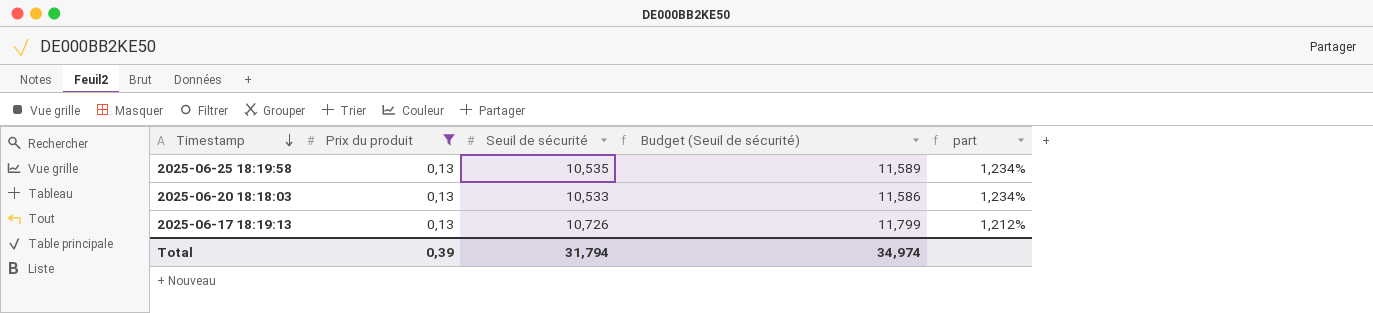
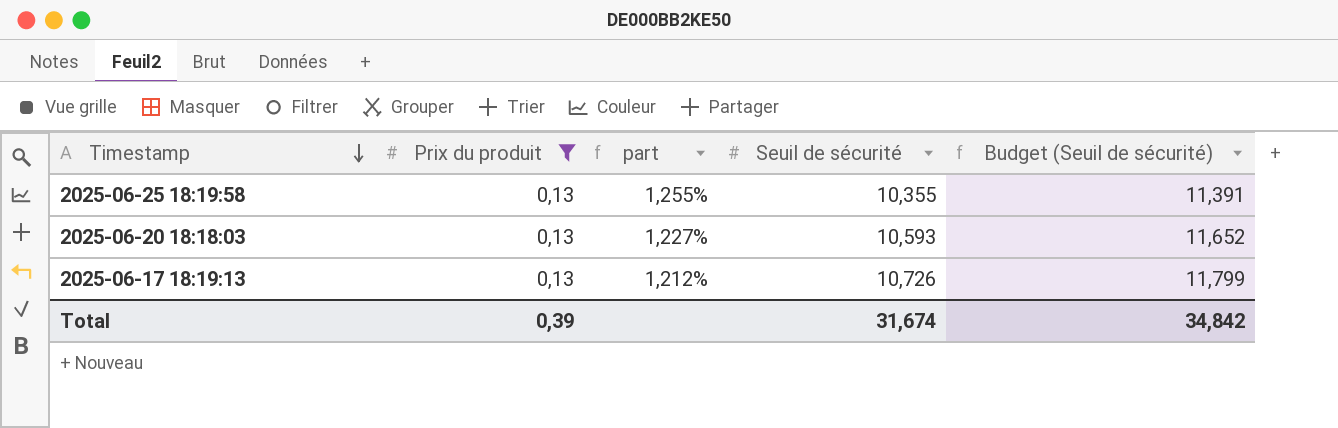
column part | position: 5 -> 3
2025-06-25 18:19:58 | part: 1,234% -> 1,255%
2025-06-25 18:19:58 | Seuil de sécurité: 10,535 -> 10,355
2025-06-25 18:19:58 | Budget (Seuil de sécurité): 11,589 -> 11,391
2025-06-20 18:18:03 | part: 1,234% -> 1,227%
2025-06-20 18:18:03 | Seuil de sécurité: 10,533 -> 10,593
2025-06-20 18:18:03 | Budget (Seuil de sécurité): 11,586 -> 11,652
Total | Seuil de sécurité: 31,794 -> 31,674
Total | Budget (Seuil de sécurité): 34,974 -> 34,842

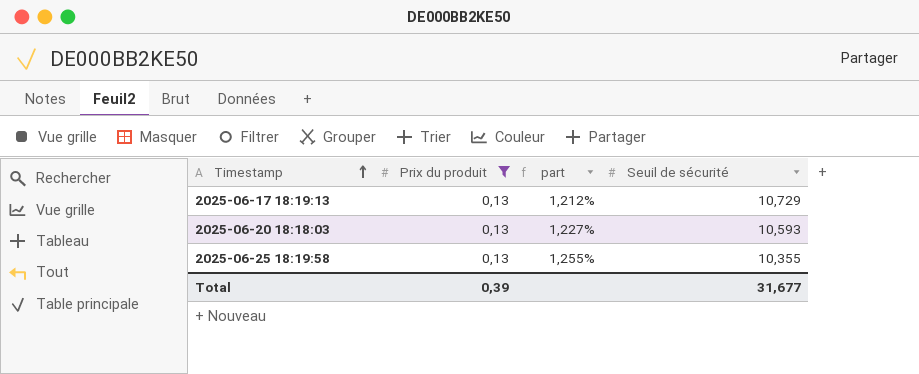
row order: Timestamp descending -> Timestamp ascending
column Budget (Seuil de sécurité) | formula: [Seuil de sécurité] * 1,1 -> none
2025-06-17 18:19:13 | Seuil de sécurité: 10,726 -> 10,729
Total | Seuil de sécurité: 31,674 -> 31,677

